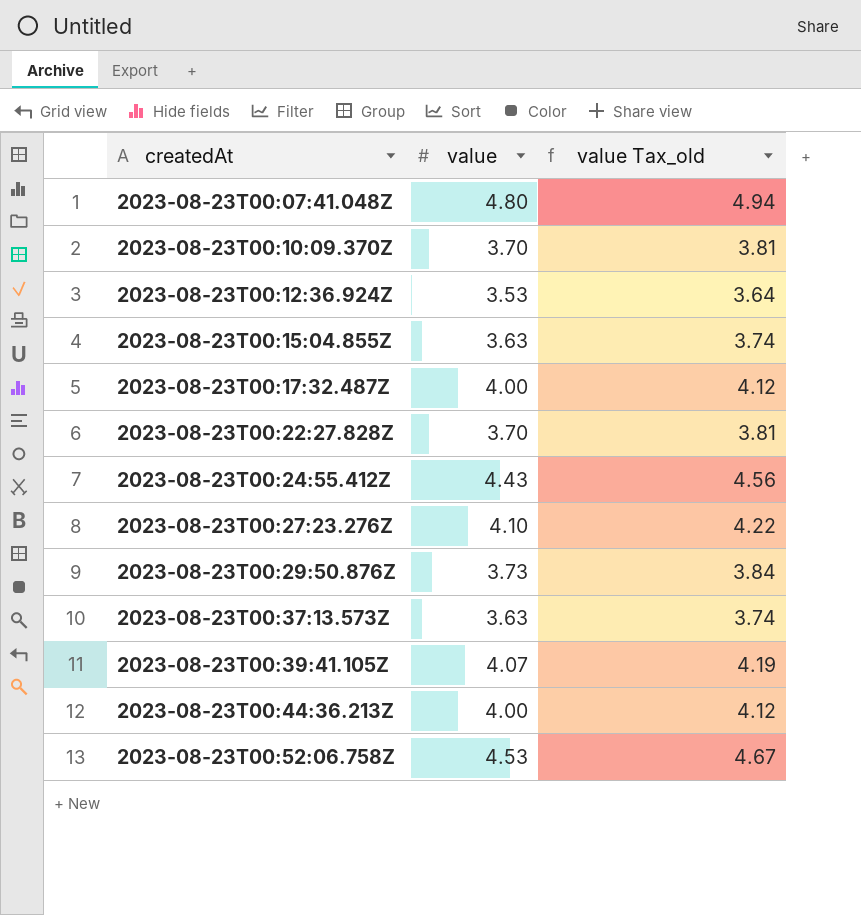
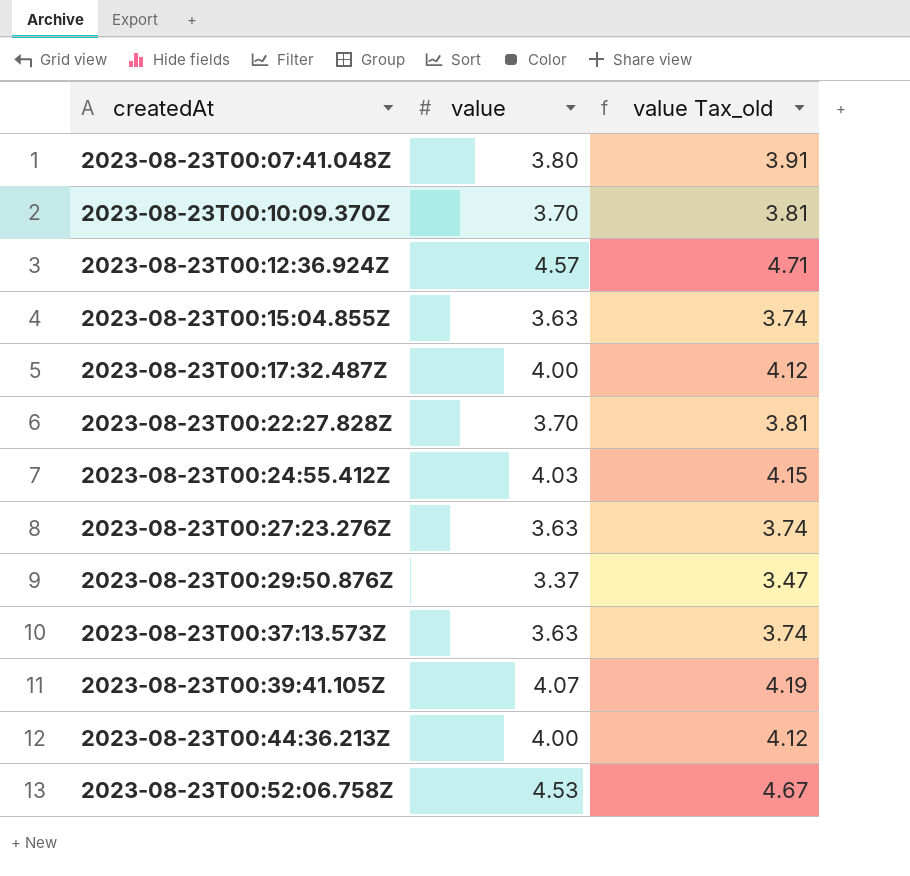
2023-08-23T00:07:41.048Z | value: 4.80 -> 3.80
2023-08-23T00:07:41.048Z | value Tax_old: 4.94 -> 3.91
2023-08-23T00:12:36.924Z | value: 3.53 -> 4.57
2023-08-23T00:12:36.924Z | value Tax_old: 3.64 -> 4.71
2023-08-23T00:24:55.412Z | value: 4.43 -> 4.03
2023-08-23T00:24:55.412Z | value Tax_old: 4.56 -> 4.15
2023-08-23T00:27:23.276Z | value: 4.10 -> 3.63
2023-08-23T00:27:23.276Z | value Tax_old: 4.22 -> 3.74
2023-08-23T00:29:50.876Z | value: 3.73 -> 3.37
2023-08-23T00:29:50.876Z | value Tax_old: 3.84 -> 3.47

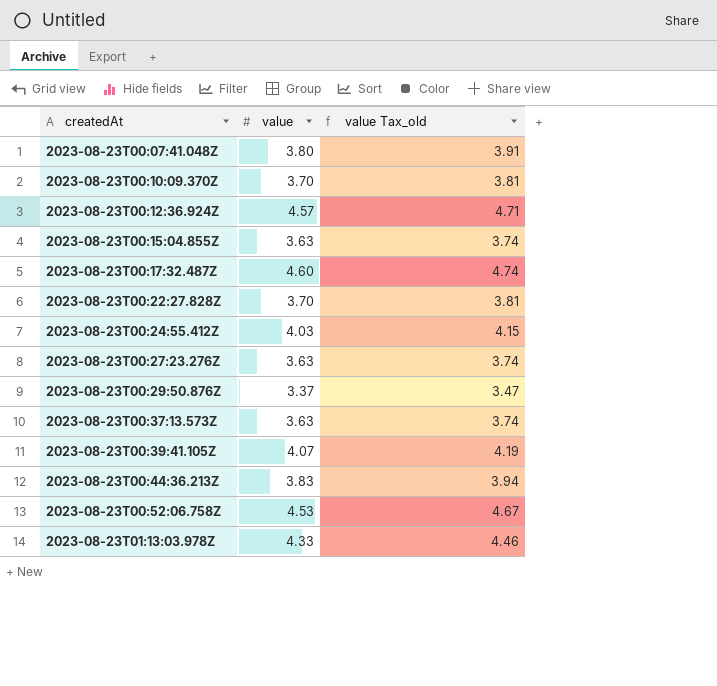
2023-08-23T00:17:32.487Z | value: 4.00 -> 4.60
2023-08-23T00:17:32.487Z | value Tax_old: 4.12 -> 4.74
2023-08-23T00:44:36.213Z | value: 4.00 -> 3.83
2023-08-23T00:44:36.213Z | value Tax_old: 4.12 -> 3.94
row 2023-08-23T01:13:03.978Z: none -> 4.33 | 4.46

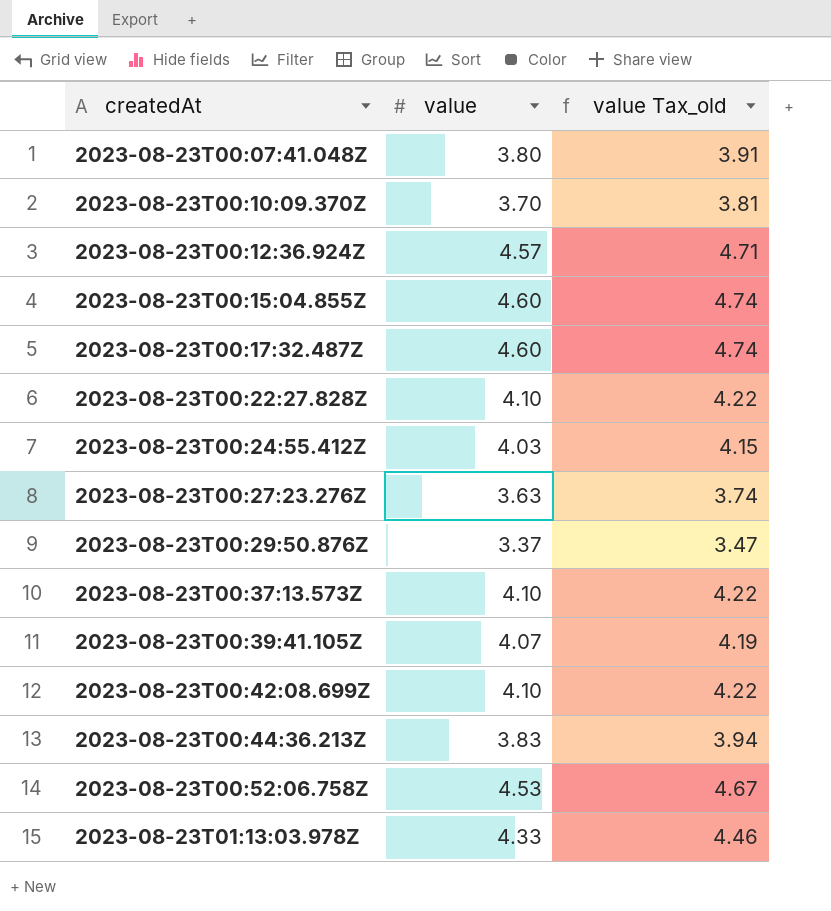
2023-08-23T00:15:04.855Z | value: 3.63 -> 4.60
2023-08-23T00:15:04.855Z | value Tax_old: 3.74 -> 4.74
2023-08-23T00:22:27.828Z | value: 3.70 -> 4.10
2023-08-23T00:22:27.828Z | value Tax_old: 3.81 -> 4.22
2023-08-23T00:37:13.573Z | value: 3.63 -> 4.10
2023-08-23T00:37:13.573Z | value Tax_old: 3.74 -> 4.22
row 2023-08-23T00:42:08.699Z: none -> 4.10 | 4.22

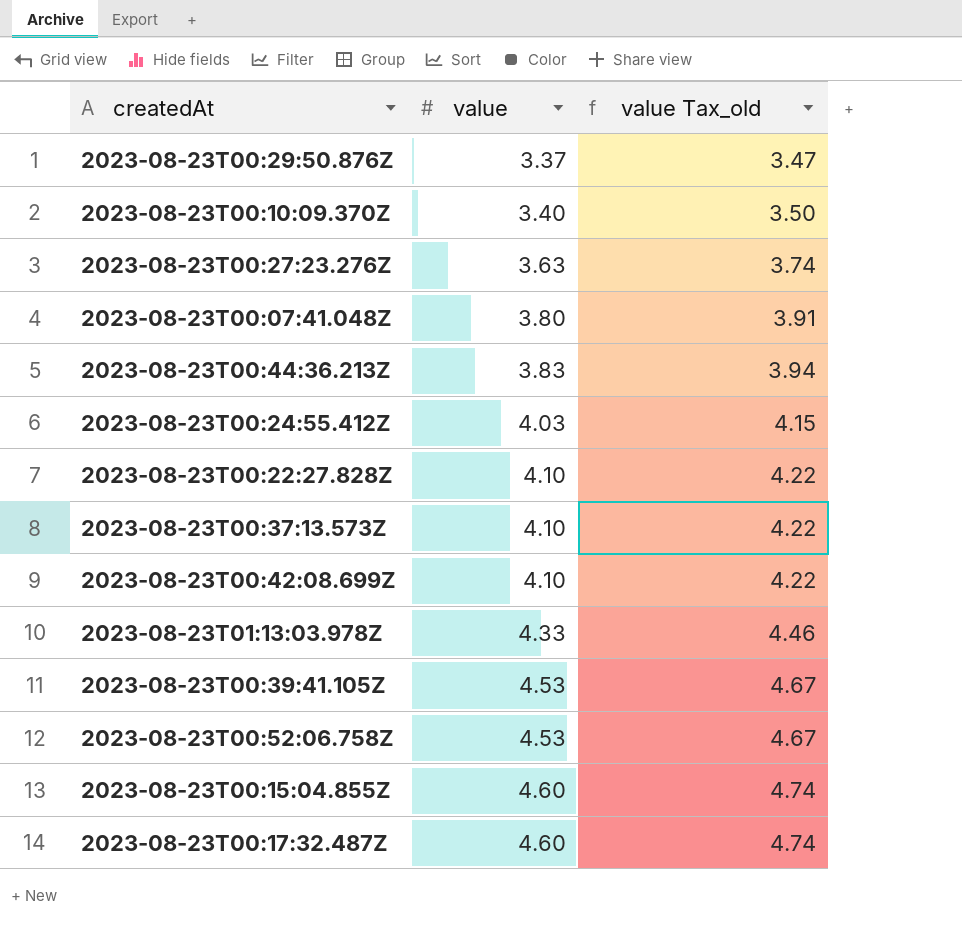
row order: createdAt ascending -> value ascending
row 2023-08-23T00:12:36.924Z: 4.57 | 4.71 -> none
2023-08-23T00:10:09.370Z | value: 3.70 -> 3.40
2023-08-23T00:10:09.370Z | value Tax_old: 3.81 -> 3.50
2023-08-23T00:39:41.105Z | value: 4.07 -> 4.53
2023-08-23T00:39:41.105Z | value Tax_old: 4.19 -> 4.67

